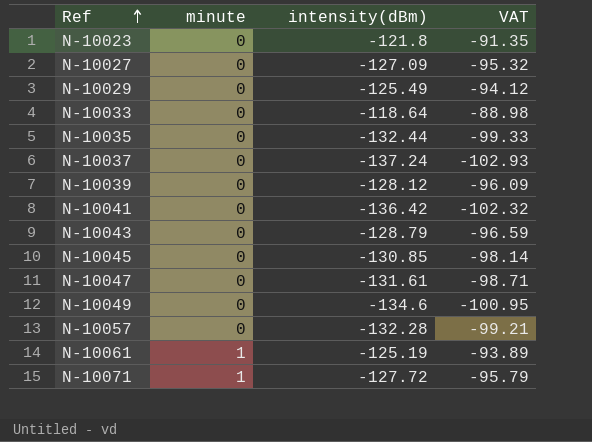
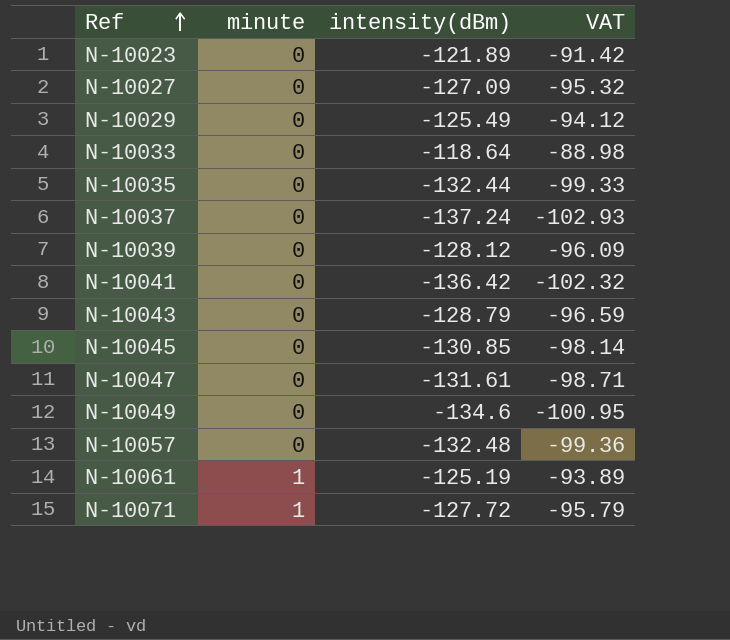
N-10023 | intensity(dBm): -121.8 -> -121.89
N-10023 | VAT: -91.35 -> -91.42
N-10057 | intensity(dBm): -132.28 -> -132.48
N-10057 | VAT: -99.21 -> -99.36

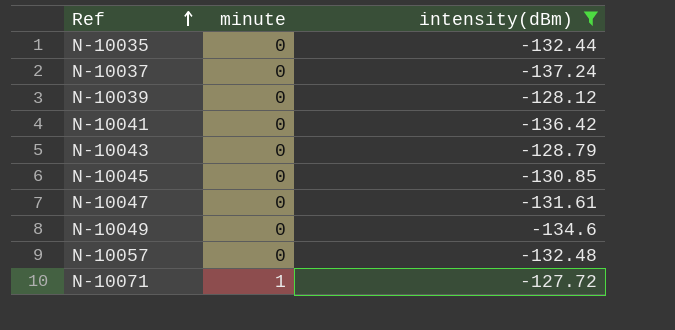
filter: none -> intensity(dBm) <= -127.72
column VAT | formula: [intensity(dBm)] * 0.75 -> none

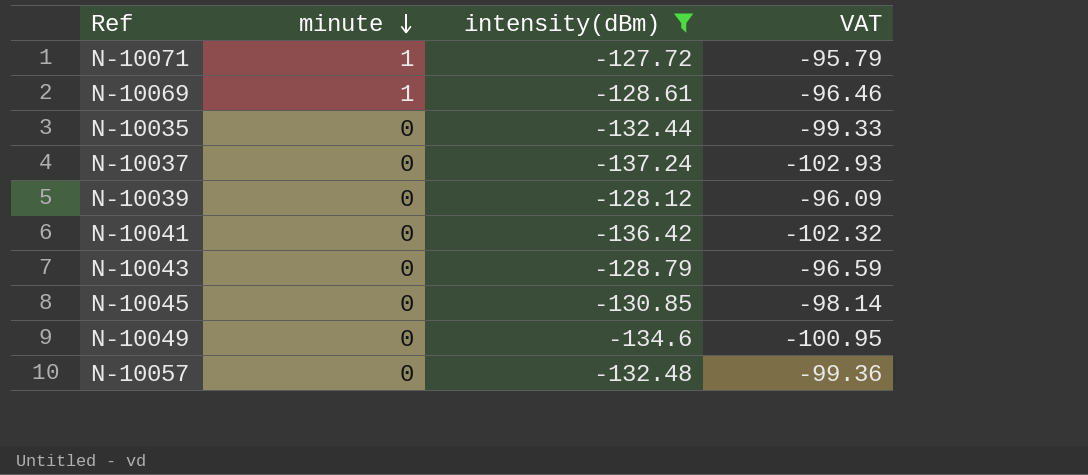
row order: Ref ascending -> minute descending
column VAT | formula: none -> [intensity(dBm)] * 0.75
row N-10047: 0 | -131.61 -> none
row N-10069: none -> 1 | -128.61 | -96.46

